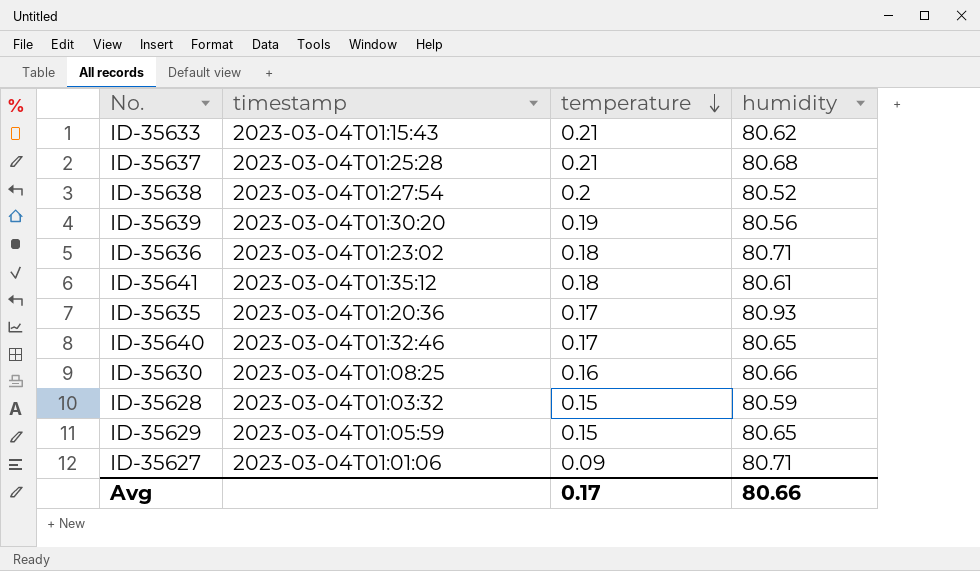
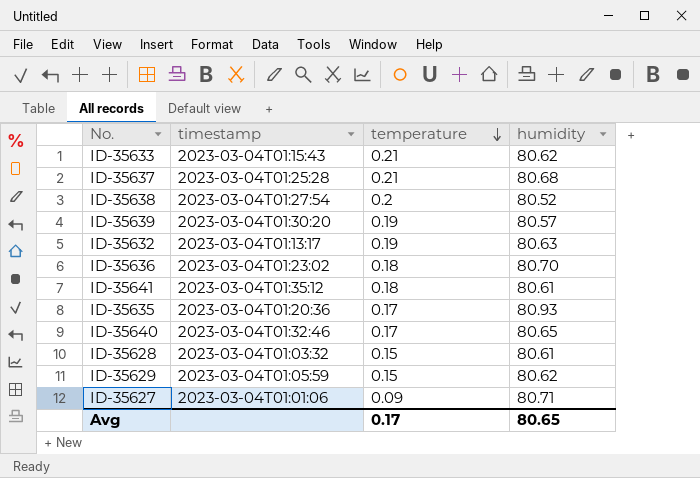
row ID-35630: 2023-03-04T01:08:25 | 0.16 | 80.66 -> none
ID-35639 | humidity: 80.56 -> 80.57
row ID-35632: none -> 2023-03-04T01:13:17 | 0.19 | 80.63
ID-35636 | humidity: 80.71 -> 80.70
ID-35628 | humidity: 80.59 -> 80.61
ID-35629 | humidity: 80.65 -> 80.62
Avg | humidity: 80.66 -> 80.65

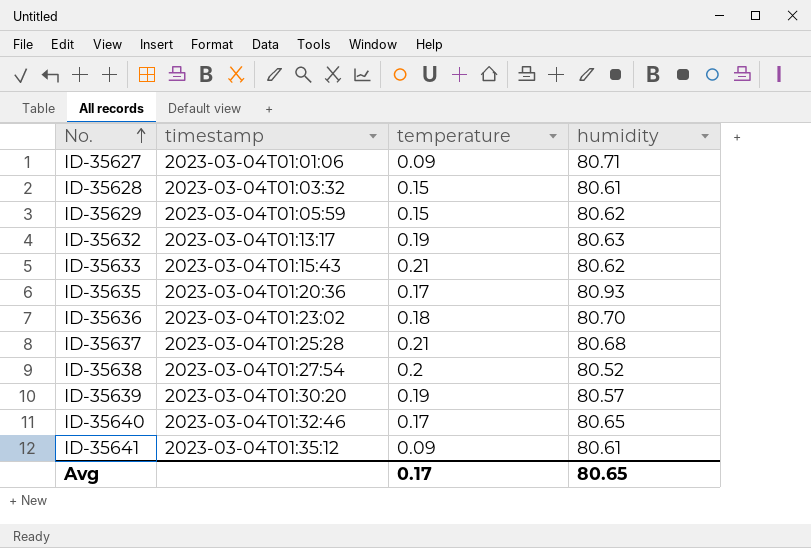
row order: temperature descending -> No. ascending
ID-35641 | temperature: 0.18 -> 0.09

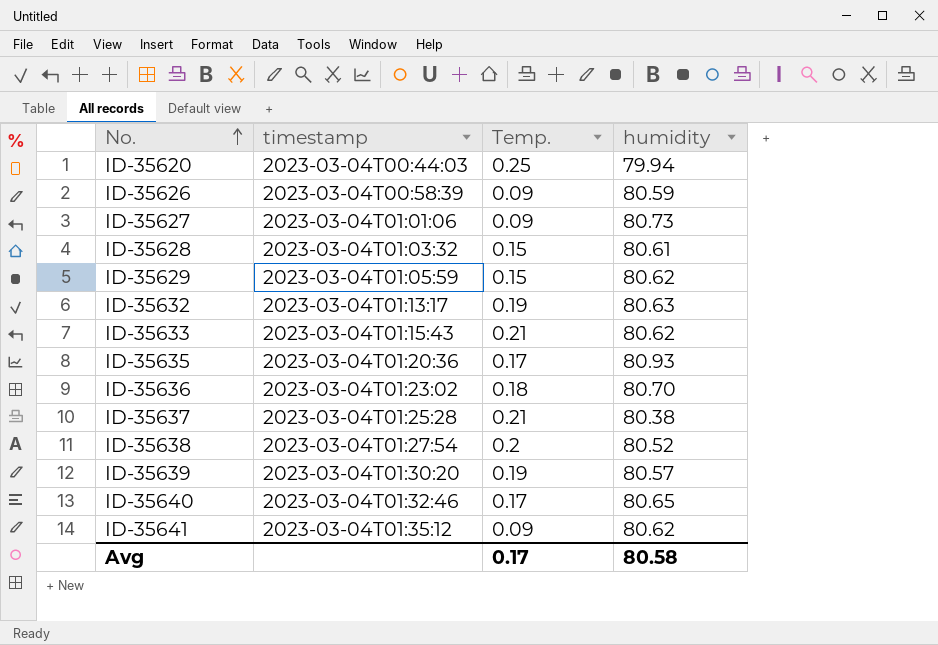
column name: temperature -> Temp.
row ID-35620: none -> 2023-03-04T00:44:03 | 0.25 | 79.94
row ID-35626: none -> 2023-03-04T00:58:39 | 0.09 | 80.59
ID-35627 | humidity: 80.71 -> 80.73
ID-35637 | humidity: 80.68 -> 80.38
ID-35641 | humidity: 80.61 -> 80.62
Avg | humidity: 80.65 -> 80.58

